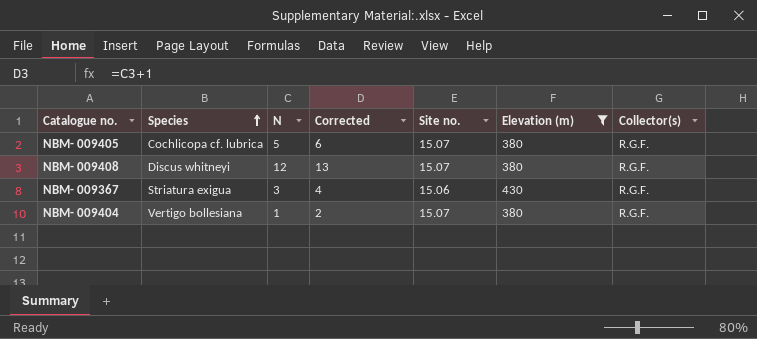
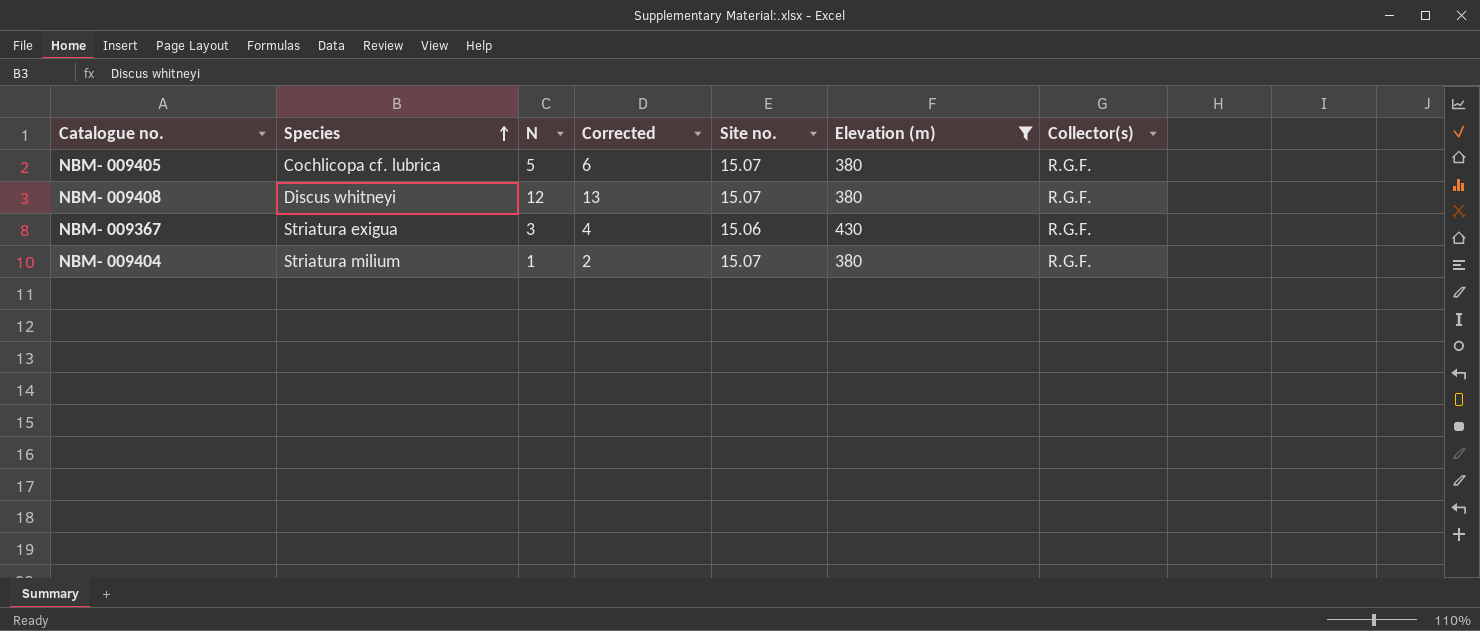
NBM- 009404 | Species: Vertigo bollesiana -> Striatura milium

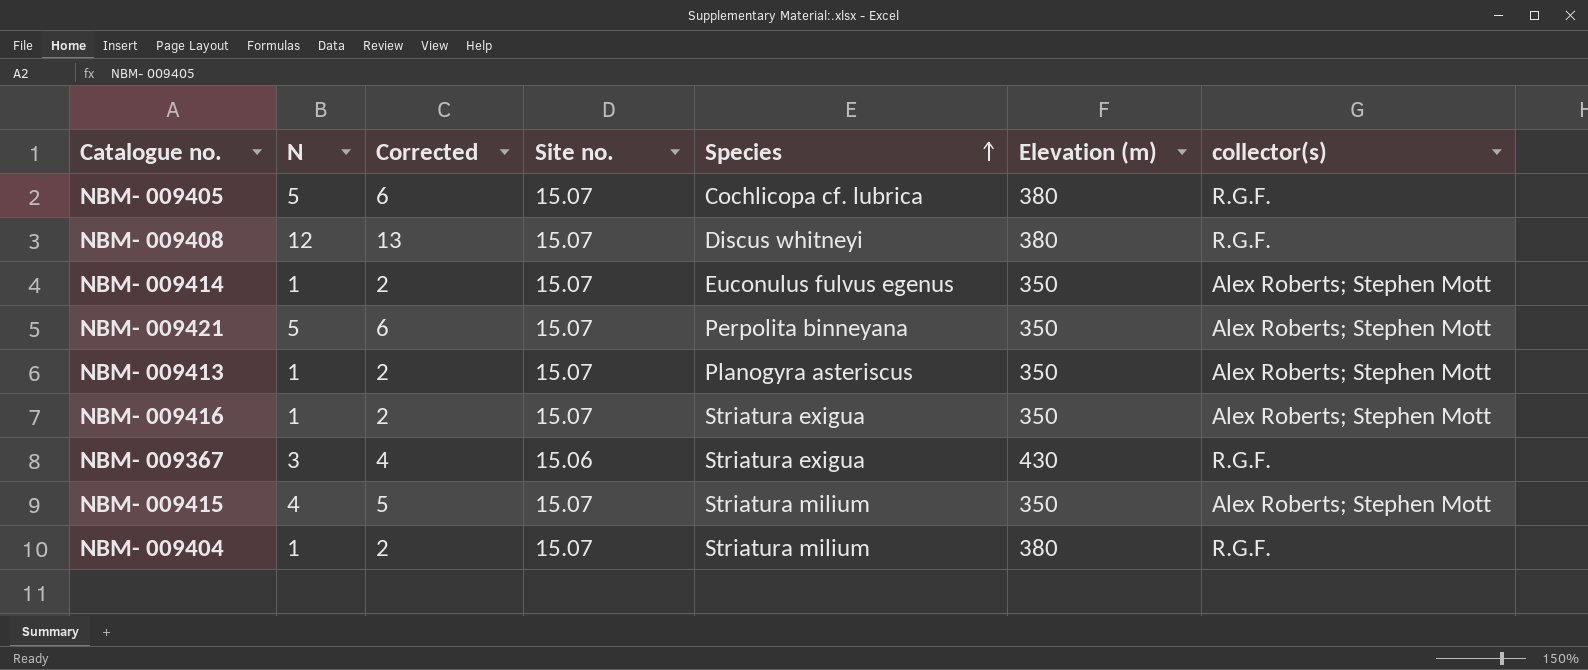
filter: Elevation (m) != 350 -> none
column Species | position: 2 -> 5
column name: Collector(s) -> collector(s)

